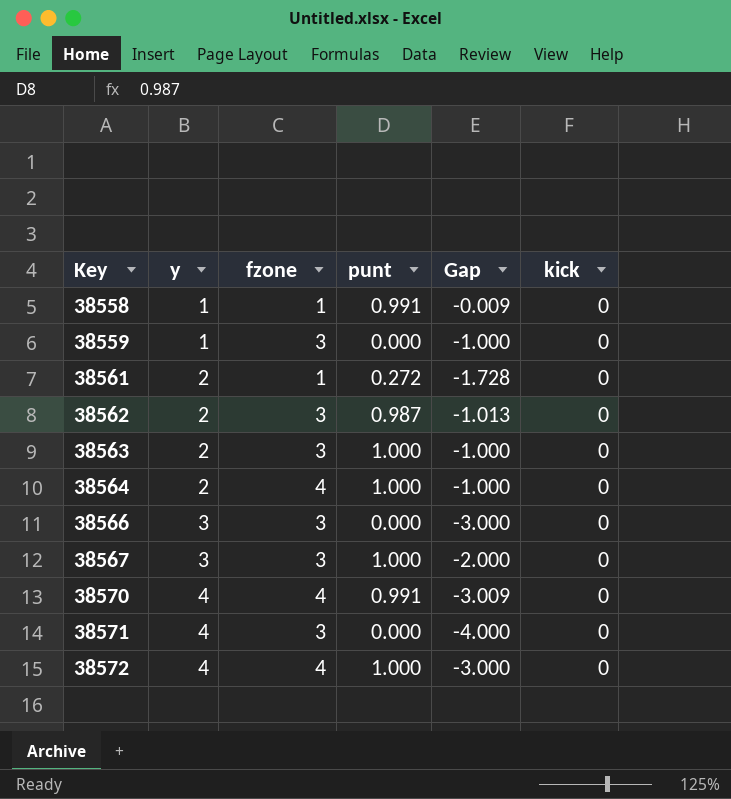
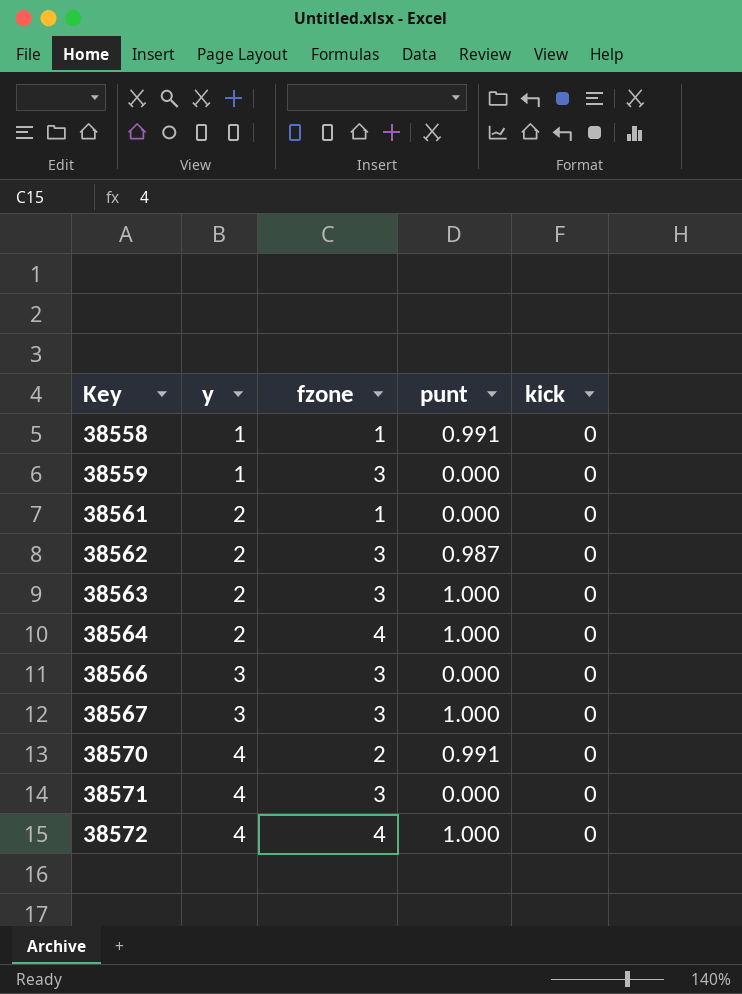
column Gap | formula: [punt] - [y] -> none
38561 | punt: 0.272 -> 0.000
38570 | fzone: 4 -> 2

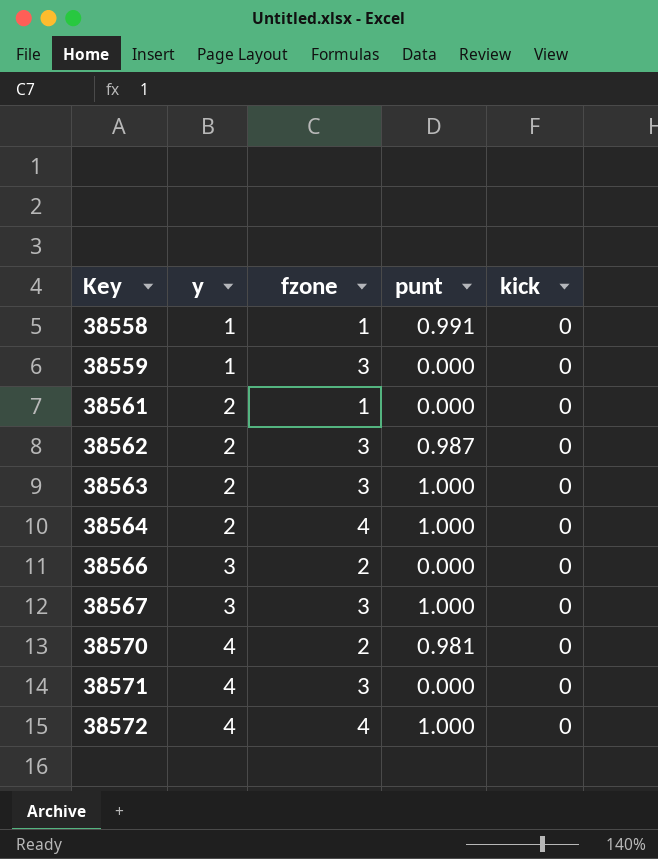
38566 | fzone: 3 -> 2
38570 | punt: 0.991 -> 0.981

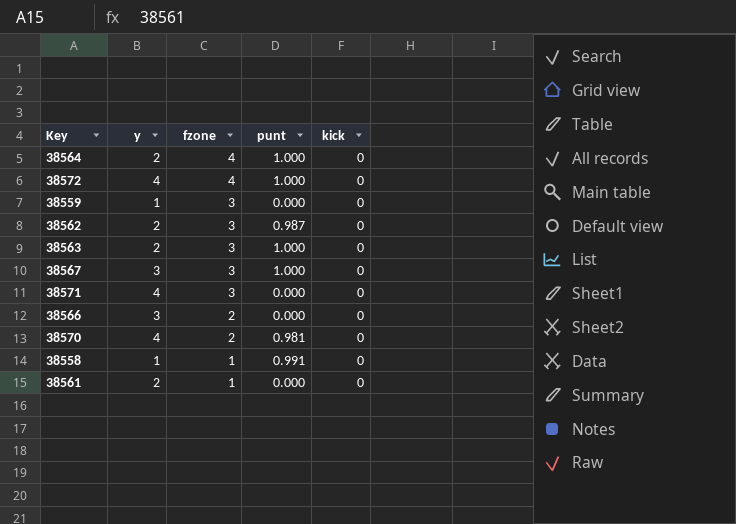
row order: Key ascending -> fzone descending

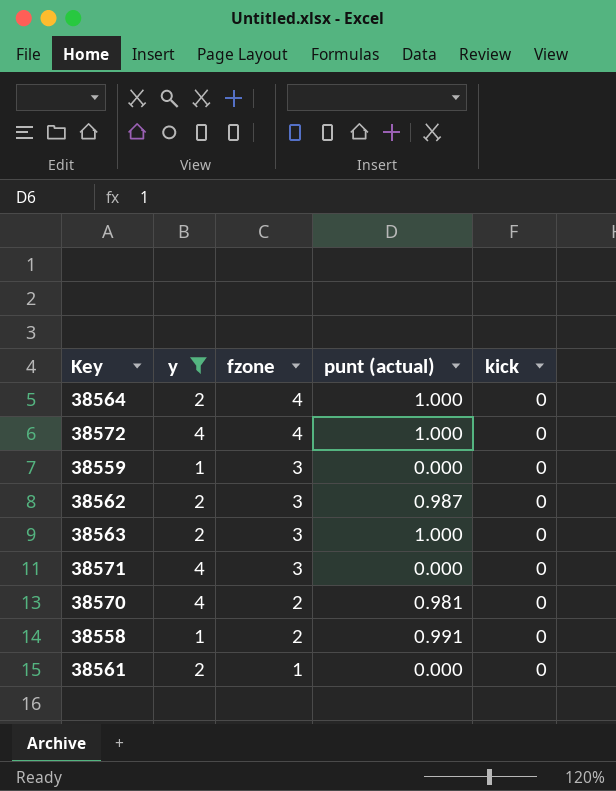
filter: none -> y != 3
column name: punt -> punt (actual)
38558 | fzone: 1 -> 2

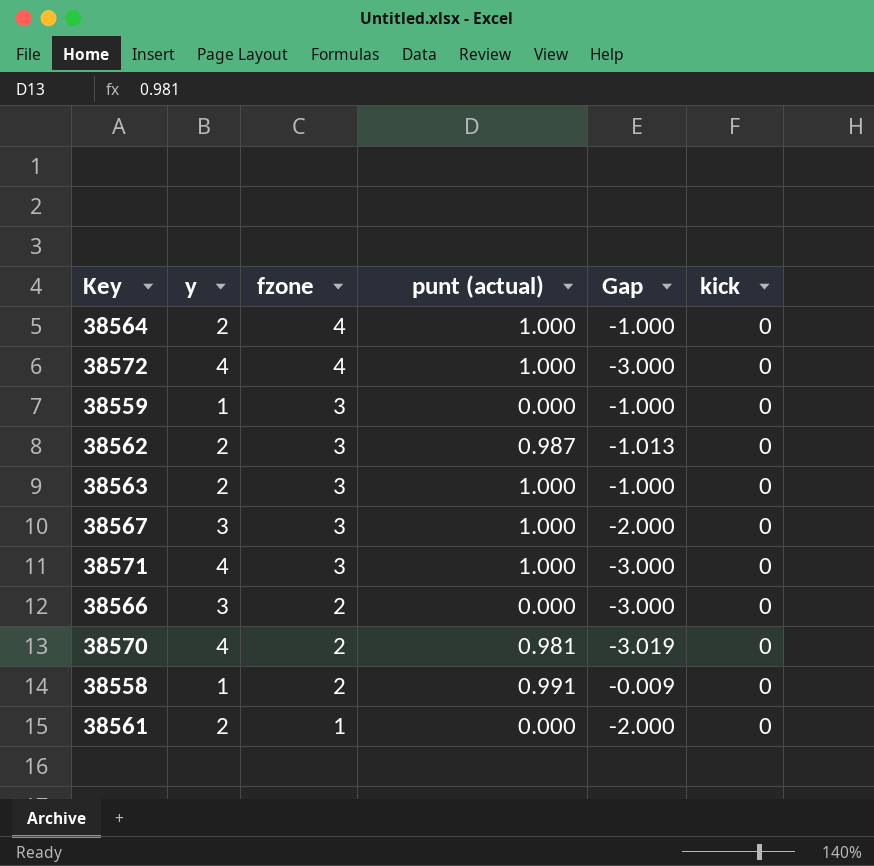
filter: y != 3 -> none
column Gap | formula: none -> [punt (actual)] - [y]
38571 | punt (actual): 0.000 -> 1.000

